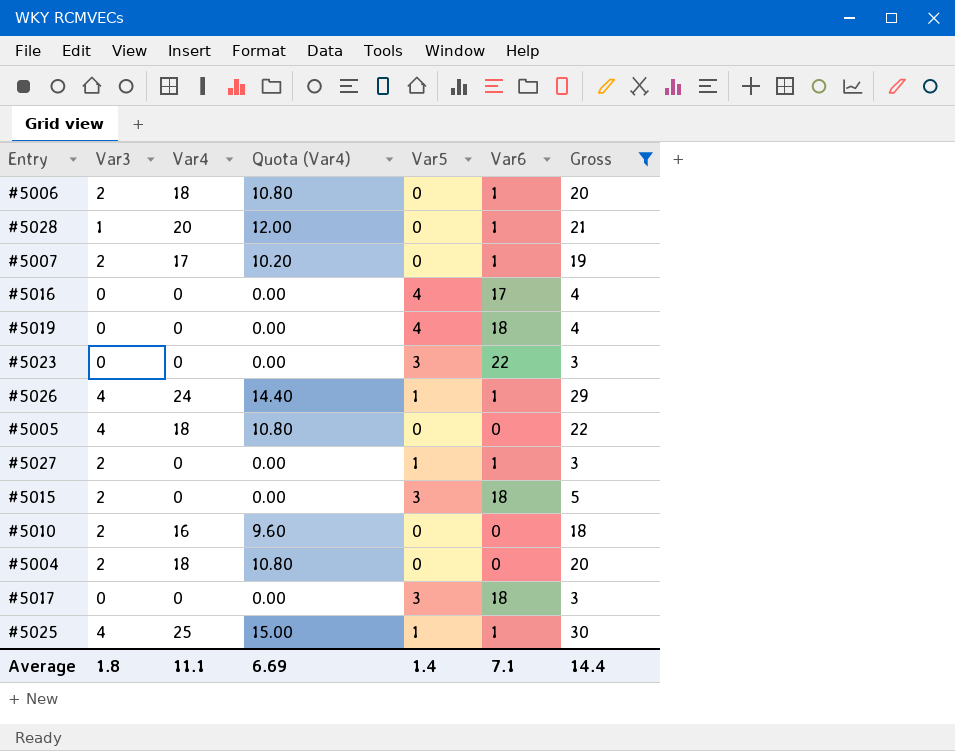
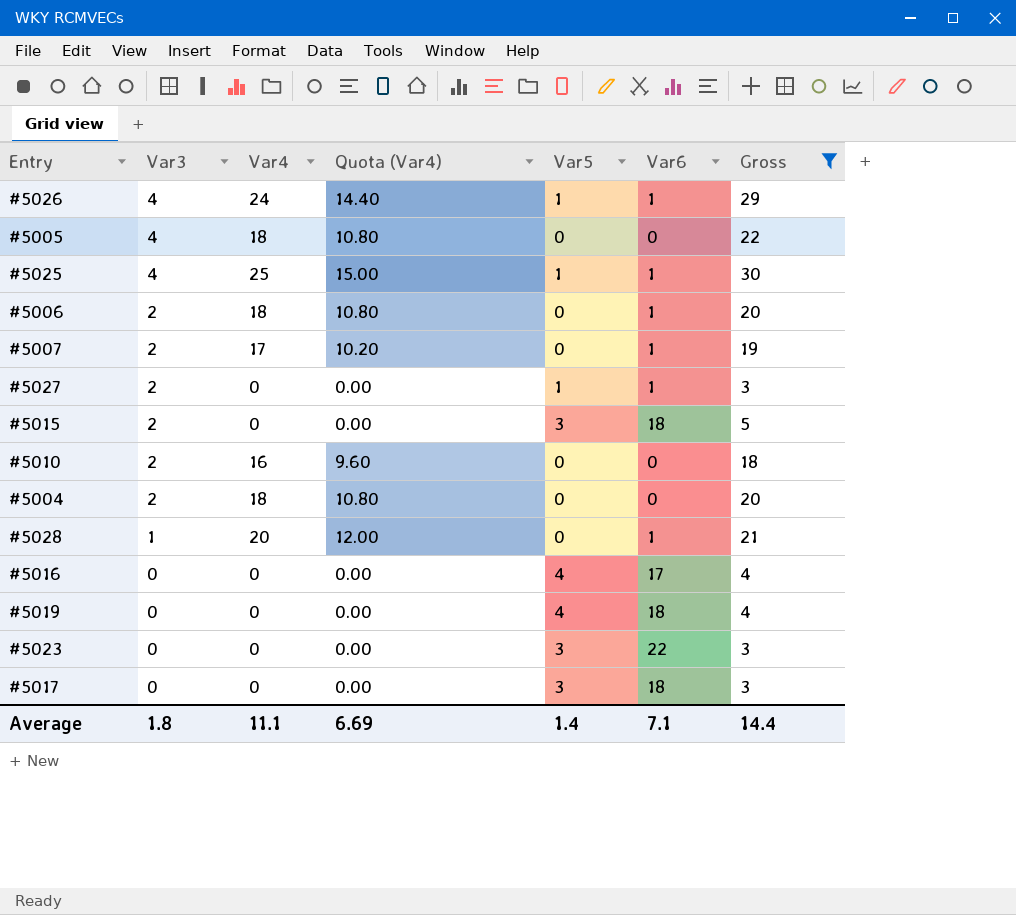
row order: none -> Var3 descending

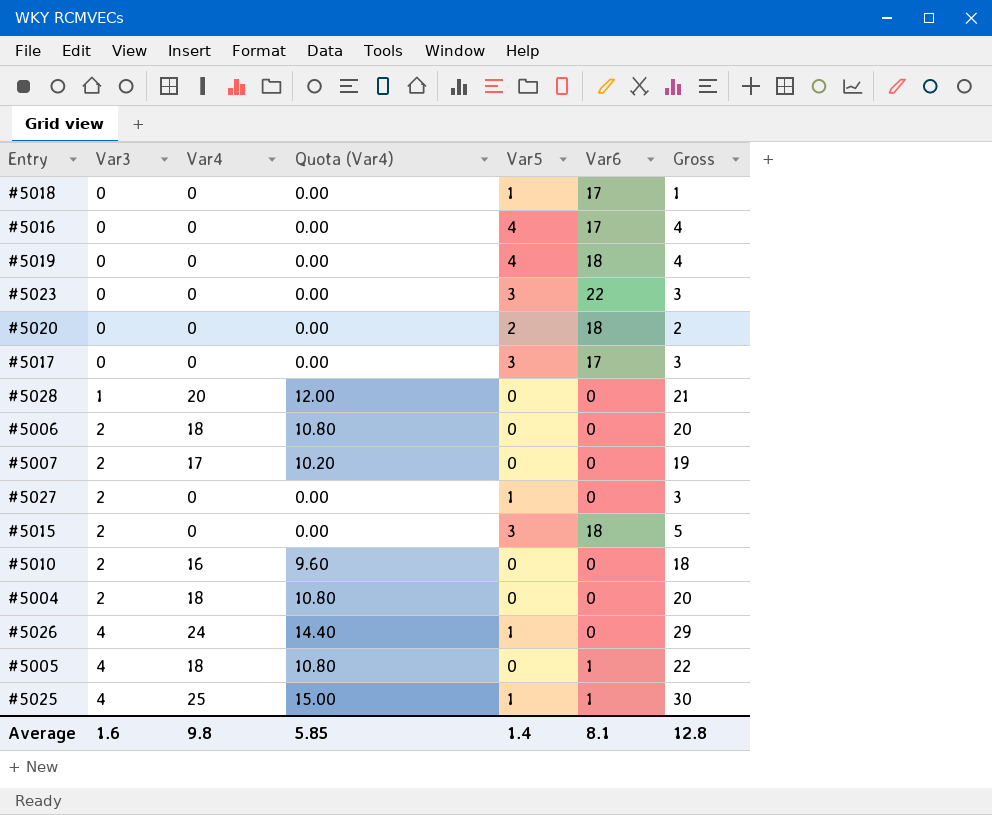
filter: Gross >= 3 -> none
row order: Var3 descending -> Var3 ascending
#5017 | Var6: 18 -> 17
#5028 | Var6: 1 -> 0
#5006 | Var6: 1 -> 0
#5007 | Var6: 1 -> 0
#5027 | Var6: 1 -> 0
#5026 | Var6: 1 -> 0
#5005 | Var6: 0 -> 1
Average | Var3: 1.8 -> 1.6
Average | Var4: 11.1 -> 9.8
Average | Quota (Var4): 6.69 -> 5.85
Average | Var6: 7.1 -> 8.1
Average | Gross: 14.4 -> 12.8

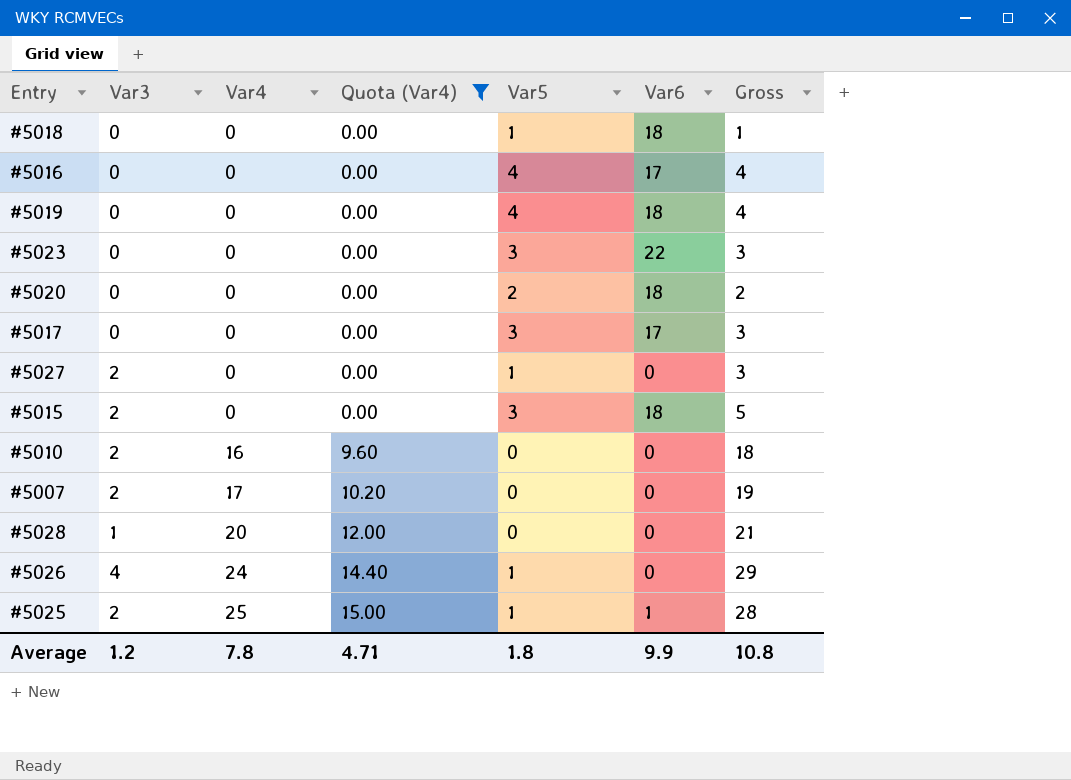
filter: none -> Quota (Var4) != 10.80
row order: Var3 ascending -> Var4 ascending
#5018 | Var6: 17 -> 18
#5025 | Var3: 4 -> 2
#5025 | Gross: 30 -> 28
Average | Var3: 1.6 -> 1.2
Average | Var4: 9.8 -> 7.8
Average | Quota (Var4): 5.85 -> 4.71
Average | Var5: 1.4 -> 1.8
Average | Var6: 8.1 -> 9.9
Average | Gross: 12.8 -> 10.8

